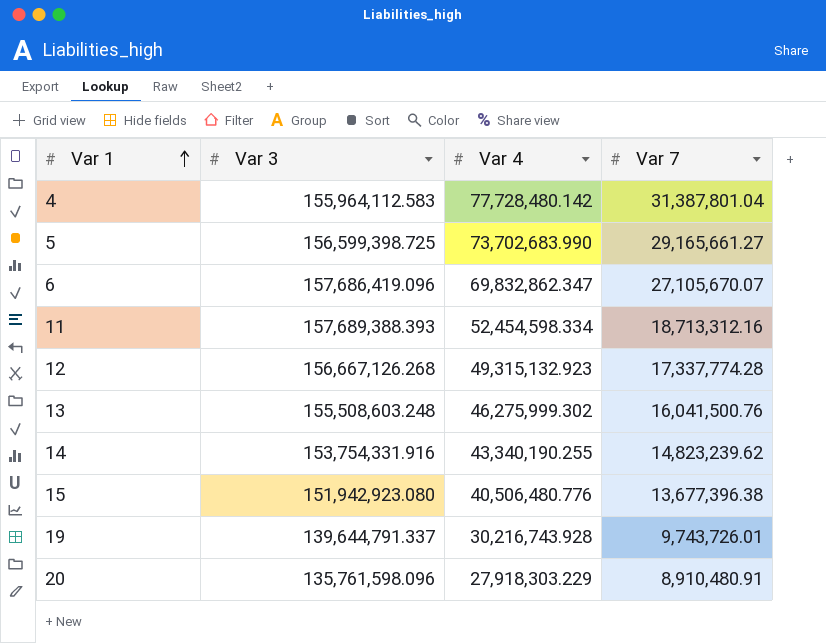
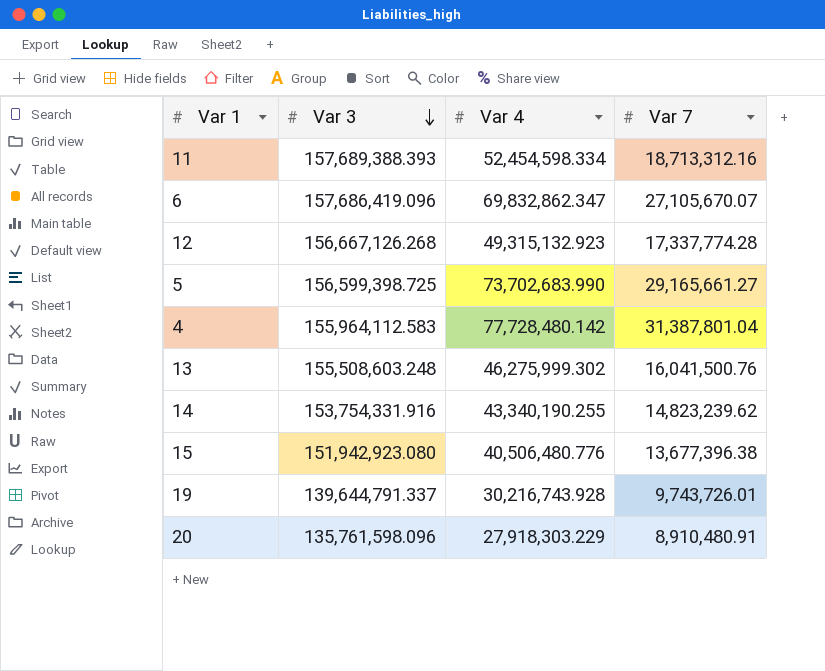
row order: Var 1 ascending -> Var 3 descending

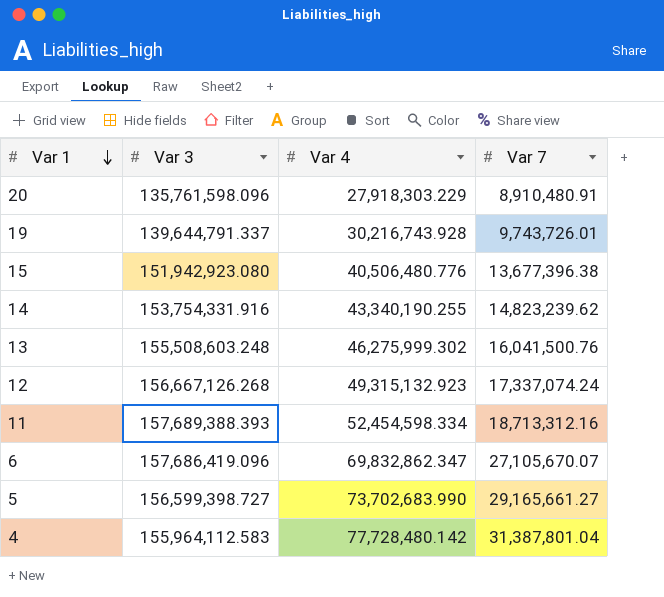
row order: Var 3 descending -> Var 1 descending
12 | Var 7: 17,337,774.28 -> 17,337,074.24
5 | Var 3: 156,599,398.725 -> 156,599,398.727

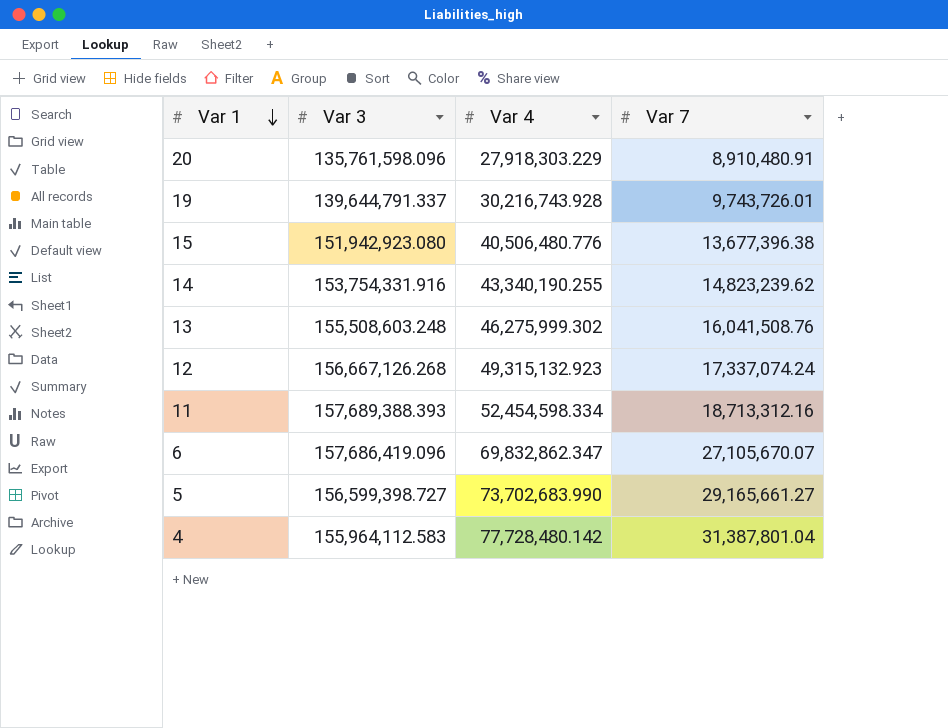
13 | Var 7: 16,041,500.76 -> 16,041,508.76

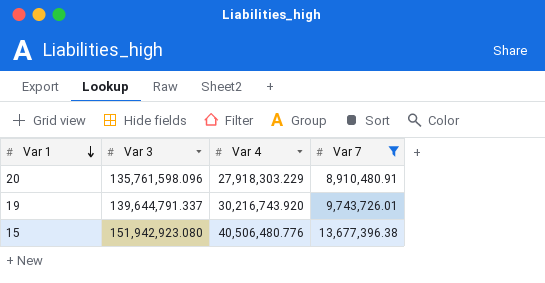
filter: none -> Var 7 <= 13,677,396.38
19 | Var 4: 30,216,743.928 -> 30,216,743.920

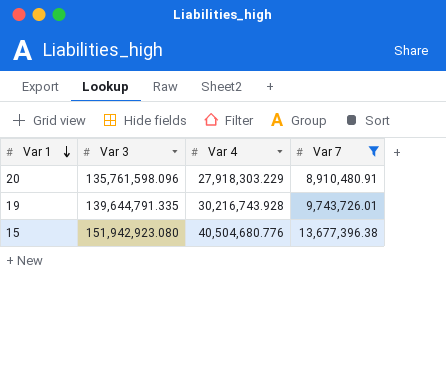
19 | Var 3: 139,644,791.337 -> 139,644,791.335
19 | Var 4: 30,216,743.920 -> 30,216,743.928
15 | Var 4: 40,506,480.776 -> 40,504,680.776

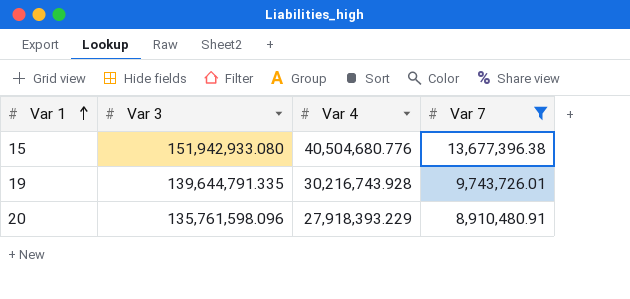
row order: Var 1 descending -> Var 1 ascending
15 | Var 3: 151,942,923.080 -> 151,942,933.080
20 | Var 4: 27,918,303.229 -> 27,918,393.229

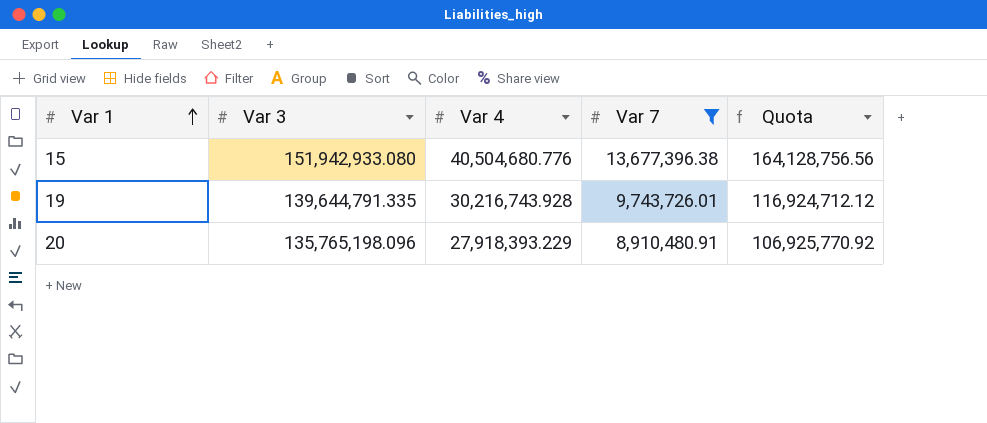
column Quota | formula: none -> [Var 7] * 12
20 | Var 3: 135,761,598.096 -> 135,765,198.096

